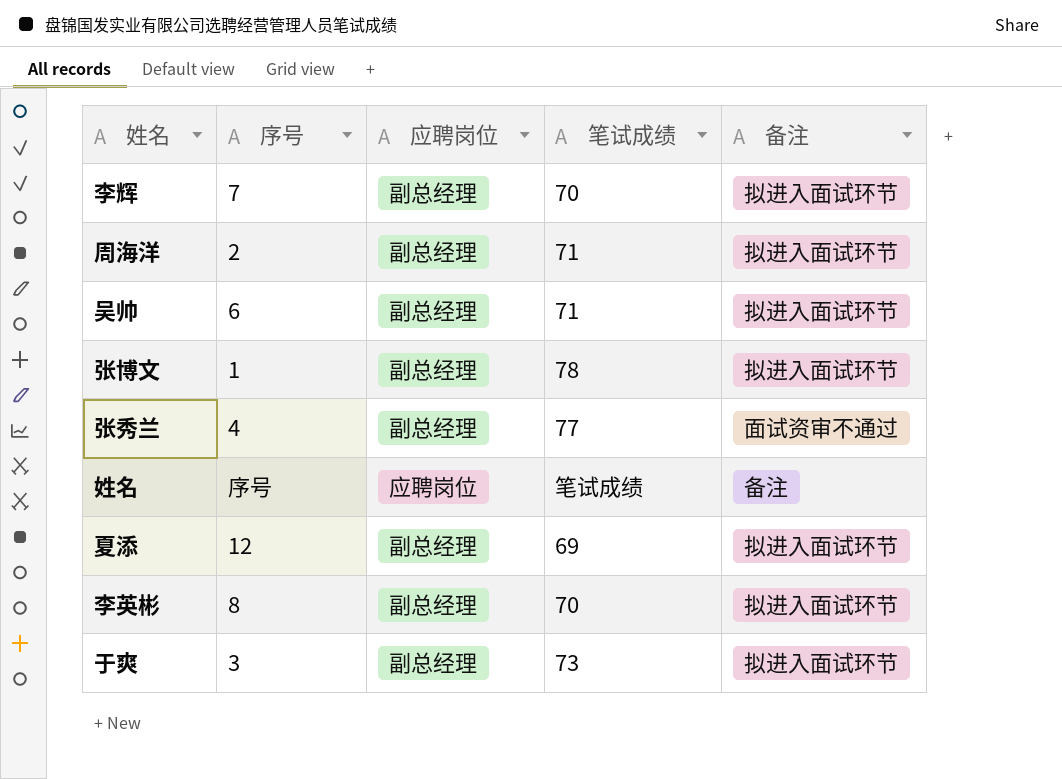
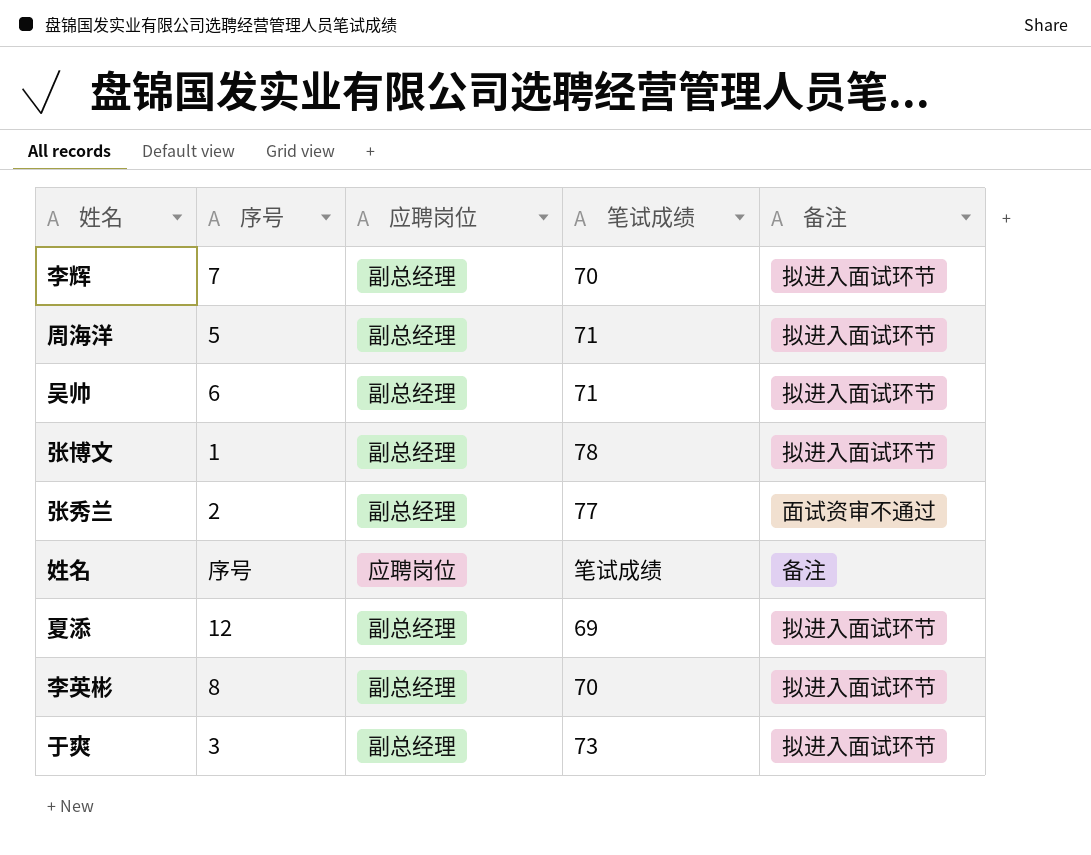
周海洋 | 序号: 2 -> 5
张秀兰 | 序号: 4 -> 2

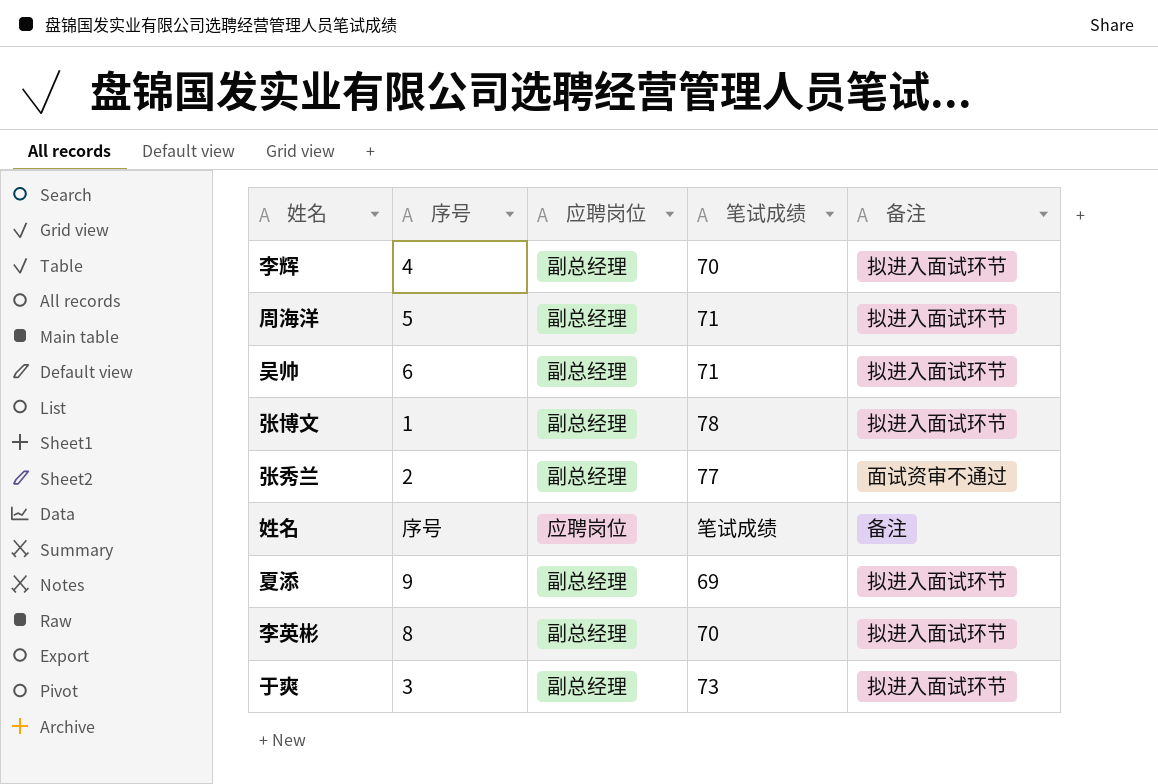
李辉 | 序号: 7 -> 4
夏添 | 序号: 12 -> 9

